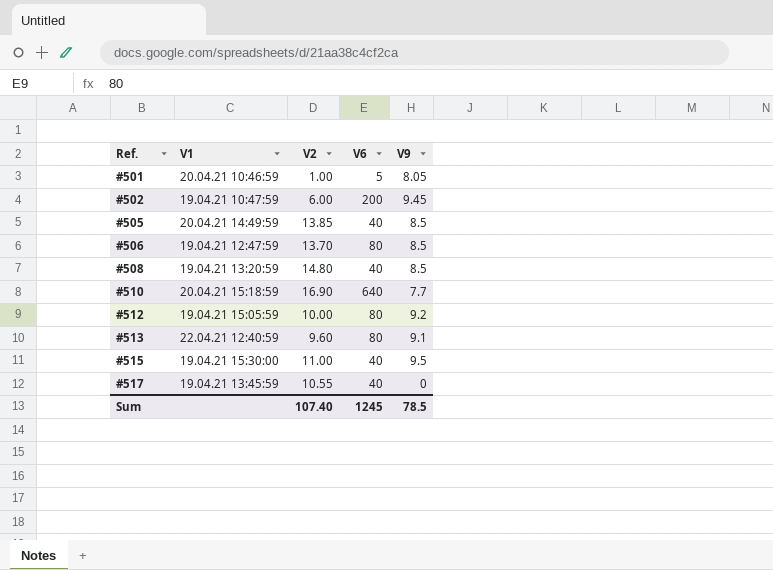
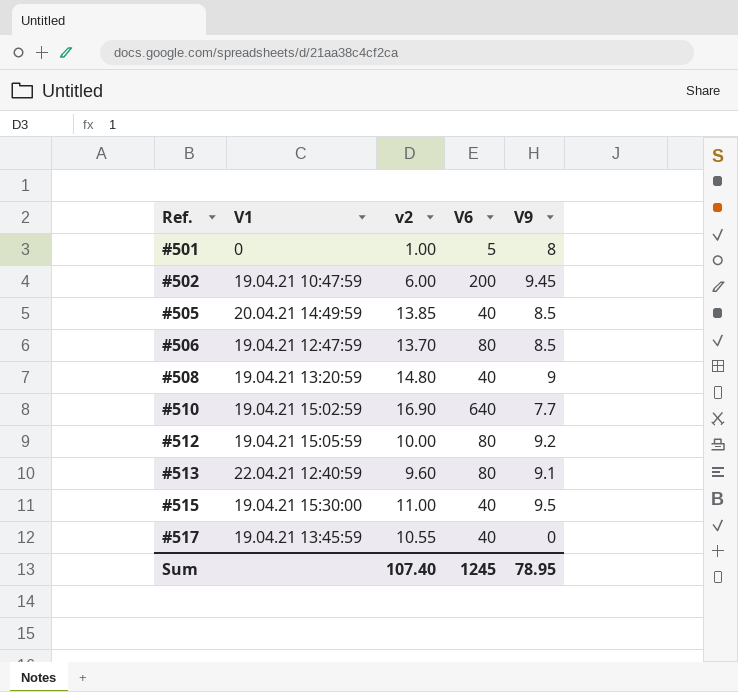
column name: V2 -> v2
#501 | V1: 20.04.21 10:46:59 -> 0
#501 | V9: 8.05 -> 8
#508 | V9: 8.5 -> 9
#510 | V1: 20.04.21 15:18:59 -> 19.04.21 15:02:59
Sum | V9: 78.5 -> 78.95

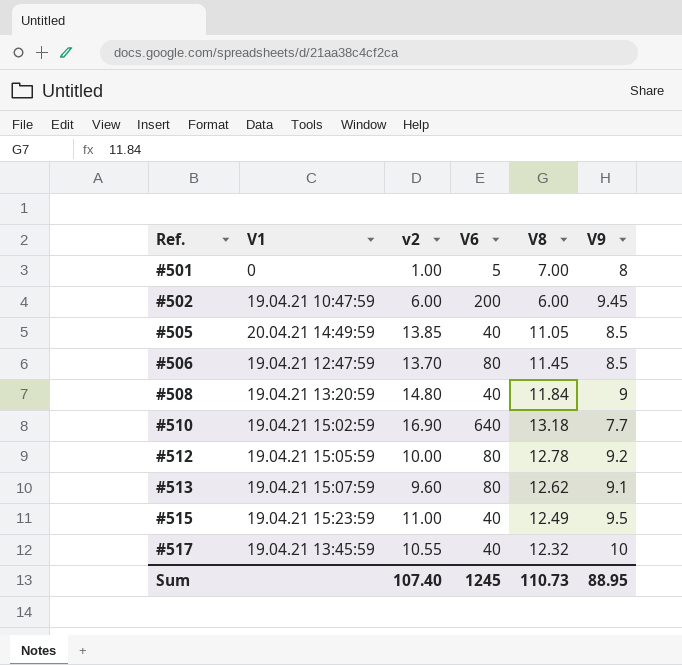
column V8 | position: none -> 5
#513 | V1: 22.04.21 12:40:59 -> 19.04.21 15:07:59
#515 | V1: 19.04.21 15:30:00 -> 19.04.21 15:23:59
#517 | V9: 0 -> 10
Sum | V9: 78.95 -> 88.95

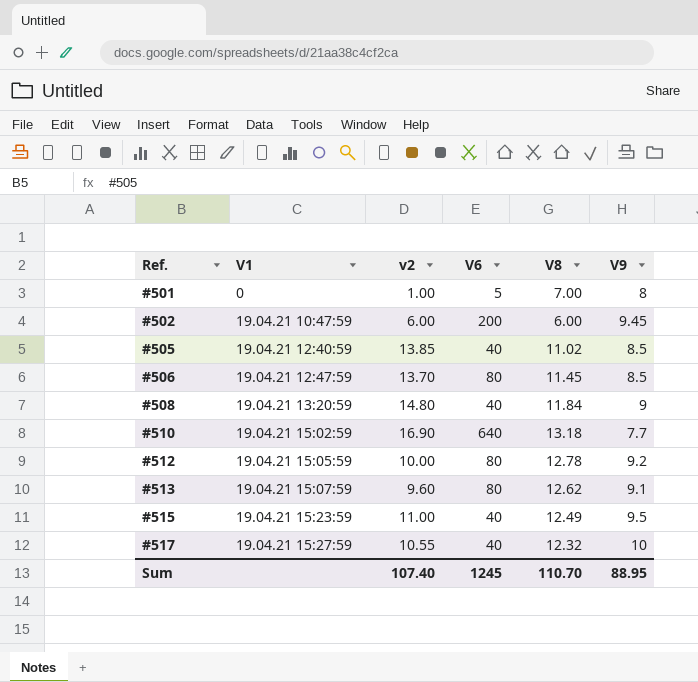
#505 | V1: 20.04.21 14:49:59 -> 19.04.21 12:40:59
#505 | V8: 11.05 -> 11.02
#517 | V1: 19.04.21 13:45:59 -> 19.04.21 15:27:59
Sum | V8: 110.73 -> 110.70

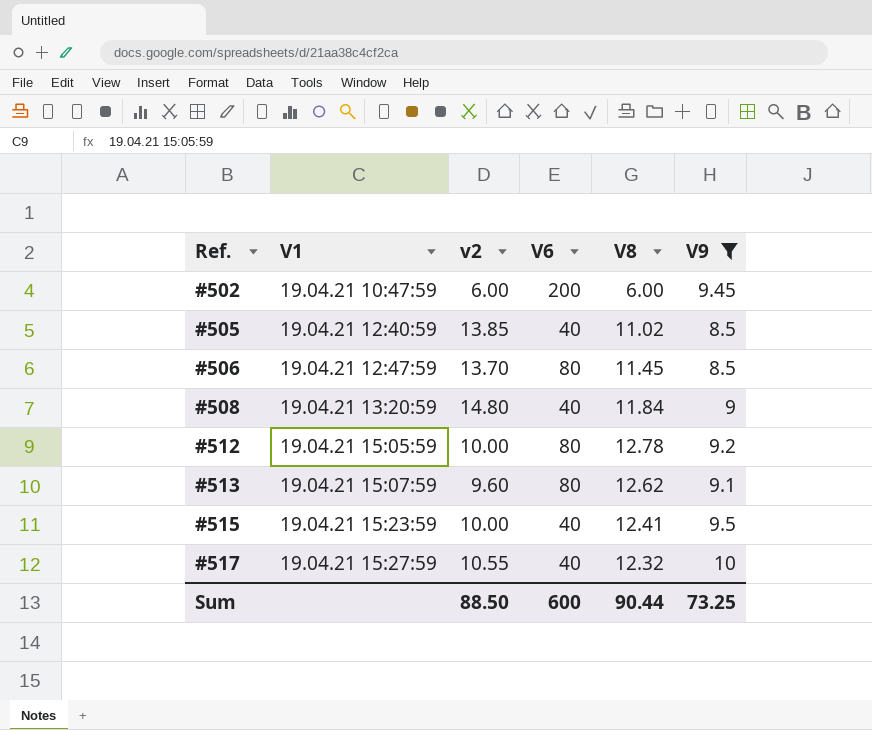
filter: none -> V9 >= 8.5
#515 | v2: 11.00 -> 10.00
#515 | V8: 12.49 -> 12.41
Sum | v2: 107.40 -> 88.50
Sum | V6: 1245 -> 600
Sum | V8: 110.70 -> 90.44
Sum | V9: 88.95 -> 73.25

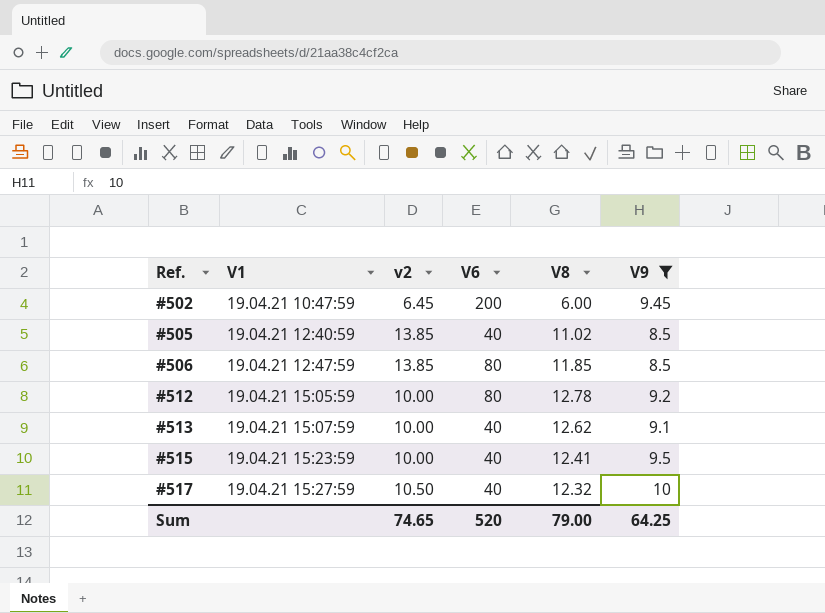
row #508: 19.04.21 13:20:59 | 14.80 | 40 | 11.84 | 9 -> none
#502 | v2: 6.00 -> 6.45
#506 | v2: 13.70 -> 13.85
#506 | V8: 11.45 -> 11.85
#513 | v2: 9.60 -> 10.00
#513 | V6: 80 -> 40
#517 | v2: 10.55 -> 10.50
Sum | v2: 88.50 -> 74.65
Sum | V6: 600 -> 520
Sum | V8: 90.44 -> 79.00
Sum | V9: 73.25 -> 64.25

